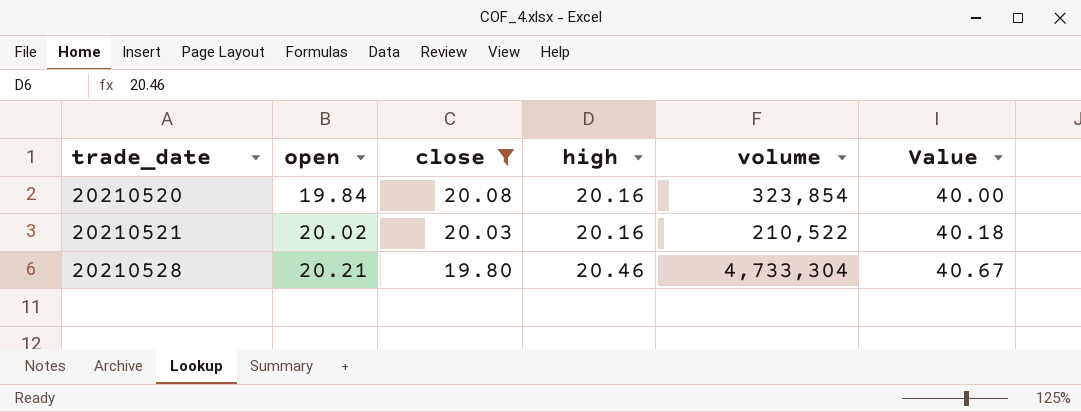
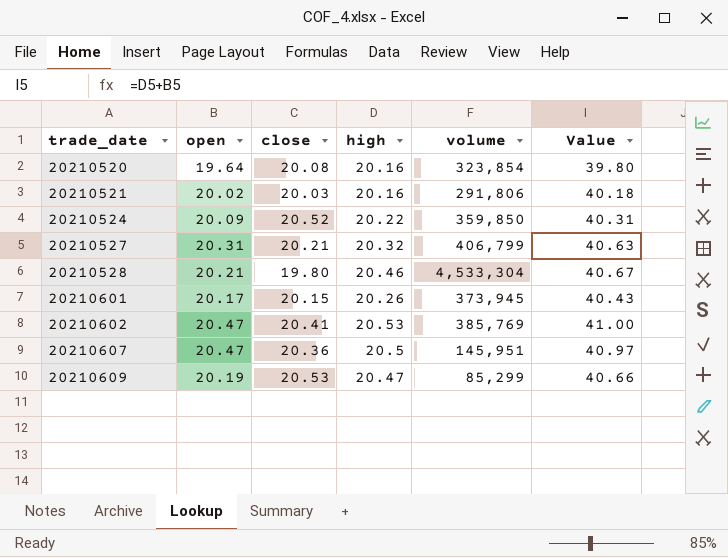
filter: close <= 20.08 -> none
20210520 | open: 19.84 -> 19.64
20210520 | Value: 40.00 -> 39.80
20210521 | volume: 210,522 -> 291,806
20210528 | volume: 4,733,304 -> 4,533,304

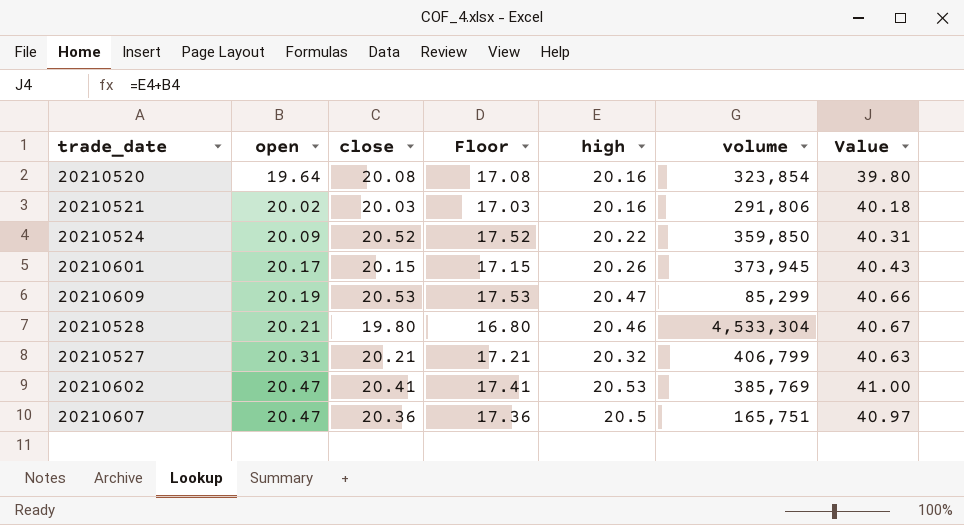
row order: trade_date ascending -> open ascending
column Floor | formula: none -> [close] - 3
20210607 | volume: 145,951 -> 165,751

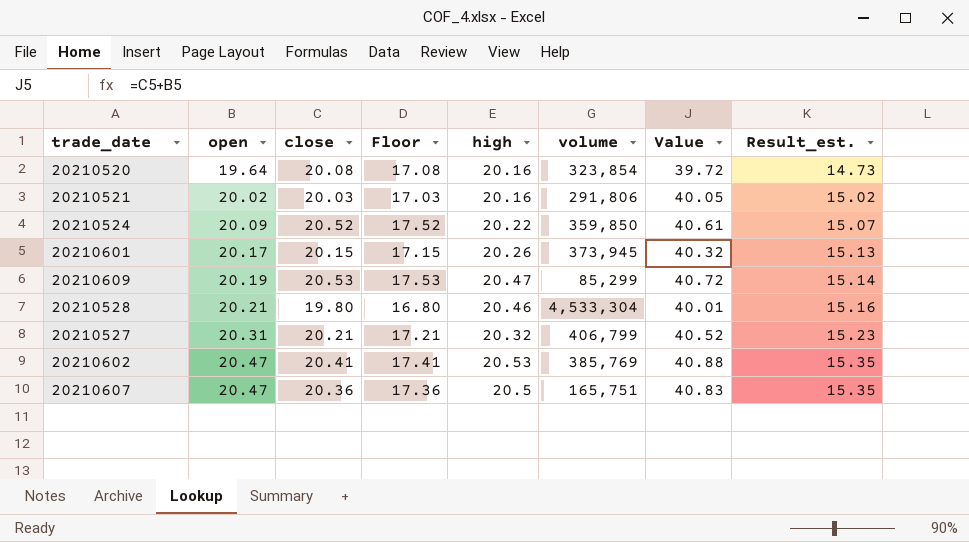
column Value | formula: [open] + [high] -> [open] + [close]
column Result_est. | formula: none -> [open] * 0.75

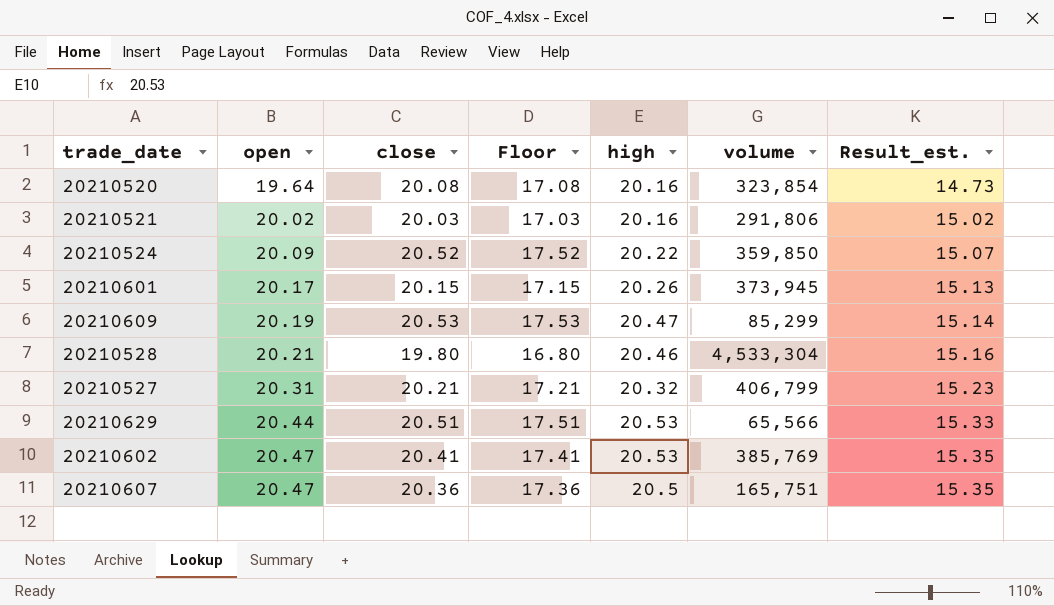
column Value | formula: [open] + [close] -> none
row 20210629: none -> 20.44 | 20.51 | 17.51 | 20.53 | 65,566 | 15.33

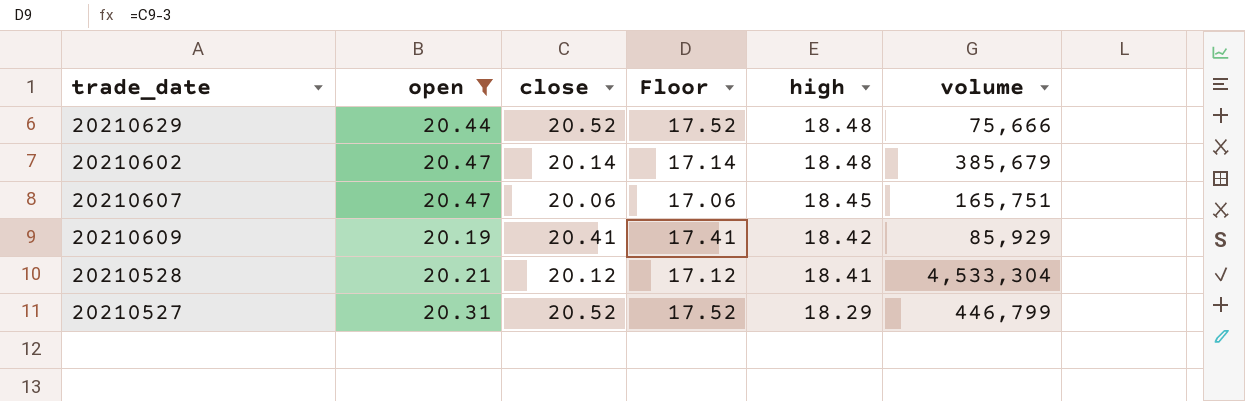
filter: none -> open >= 20.19
row order: open ascending -> high descending
column Result_est. | formula: [open] * 0.75 -> none
20210629 | close: 20.51 -> 20.52
20210629 | Floor: 17.51 -> 17.52
20210629 | high: 20.53 -> 18.48
20210629 | volume: 65,566 -> 75,666
20210602 | close: 20.41 -> 20.14
20210602 | Floor: 17.41 -> 17.14
20210602 | high: 20.53 -> 18.48
20210602 | volume: 385,769 -> 385,679
20210607 | close: 20.36 -> 20.06
20210607 | Floor: 17.36 -> 17.06
20210607 | high: 20.5 -> 18.45
20210609 | close: 20.53 -> 20.41
20210609 | Floor: 17.53 -> 17.41
20210609 | high: 20.47 -> 18.42
20210609 | volume: 85,299 -> 85,929
20210528 | close: 19.80 -> 20.12
20210528 | Floor: 16.80 -> 17.12
20210528 | high: 20.46 -> 18.41
20210527 | close: 20.21 -> 20.52
20210527 | Floor: 17.21 -> 17.52
20210527 | high: 20.32 -> 18.29
20210527 | volume: 406,799 -> 446,799

